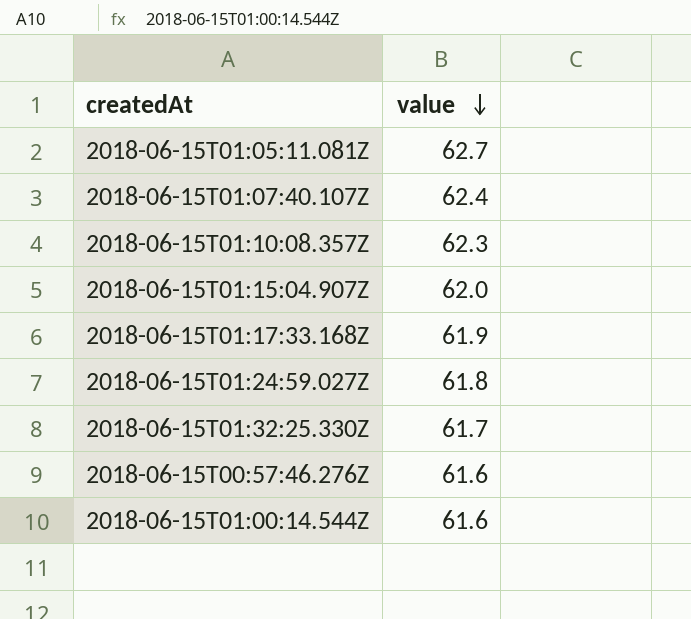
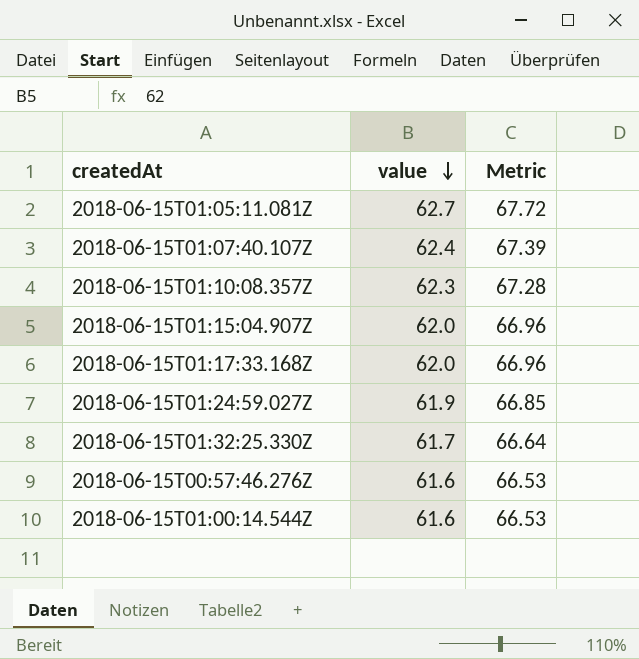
column Metric | formula: none -> [value] * 1.08
2018-06-15T01:17:33.168Z | value: 61.9 -> 62.0
2018-06-15T01:24:59.027Z | value: 61.8 -> 61.9

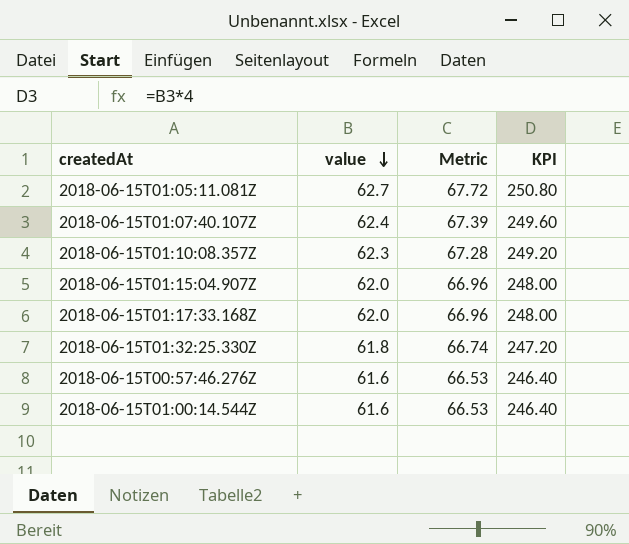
column KPI | formula: none -> [value] * 4
row 2018-06-15T01:24:59.027Z: 61.9 | 66.85 -> none
2018-06-15T01:32:25.330Z | value: 61.7 -> 61.8
2018-06-15T01:32:25.330Z | Metric: 66.64 -> 66.74

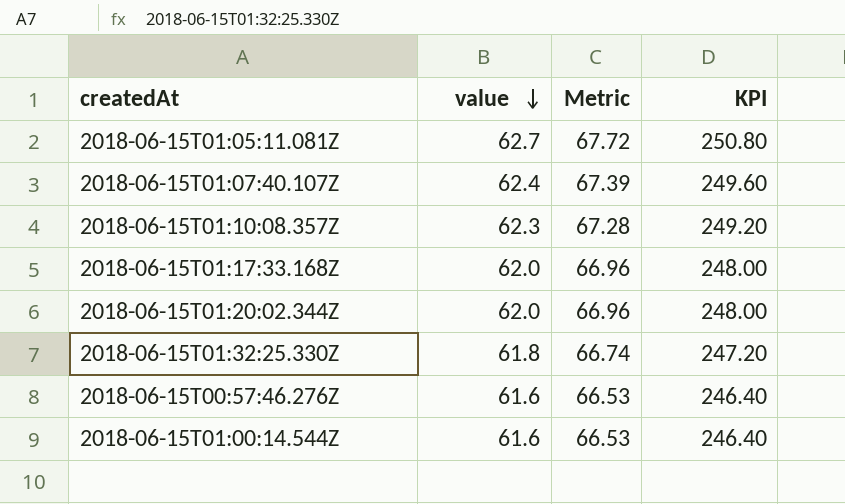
row 2018-06-15T01:15:04.907Z: 62.0 | 66.96 | 248.00 -> none
row 2018-06-15T01:20:02.344Z: none -> 62.0 | 66.96 | 248.00

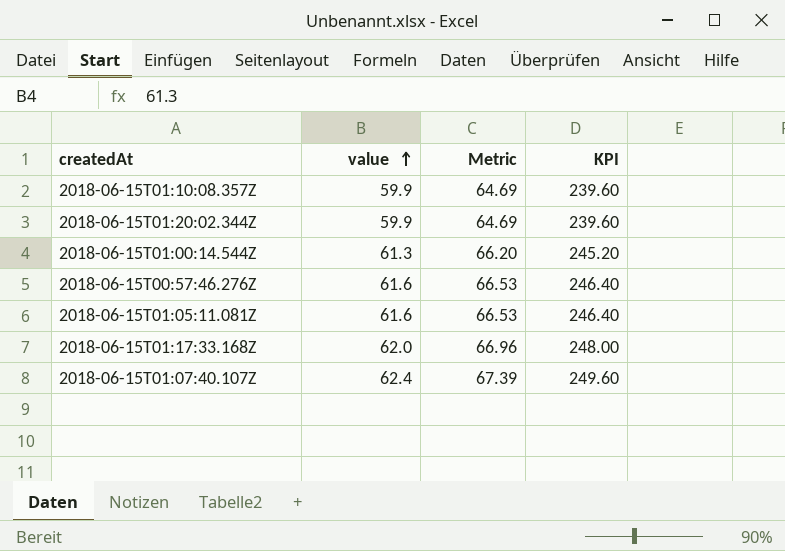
row order: value descending -> value ascending
row 2018-06-15T01:32:25.330Z: 61.8 | 66.74 | 247.20 -> none
2018-06-15T01:10:08.357Z | value: 62.3 -> 59.9
2018-06-15T01:10:08.357Z | Metric: 67.28 -> 64.69
2018-06-15T01:10:08.357Z | KPI: 249.20 -> 239.60
2018-06-15T01:20:02.344Z | value: 62.0 -> 59.9
2018-06-15T01:20:02.344Z | Metric: 66.96 -> 64.69
2018-06-15T01:20:02.344Z | KPI: 248.00 -> 239.60
2018-06-15T01:00:14.544Z | value: 61.6 -> 61.3
2018-06-15T01:00:14.544Z | Metric: 66.53 -> 66.20
2018-06-15T01:00:14.544Z | KPI: 246.40 -> 245.20
2018-06-15T01:05:11.081Z | value: 62.7 -> 61.6
2018-06-15T01:05:11.081Z | Metric: 67.72 -> 66.53
2018-06-15T01:05:11.081Z | KPI: 250.80 -> 246.40

